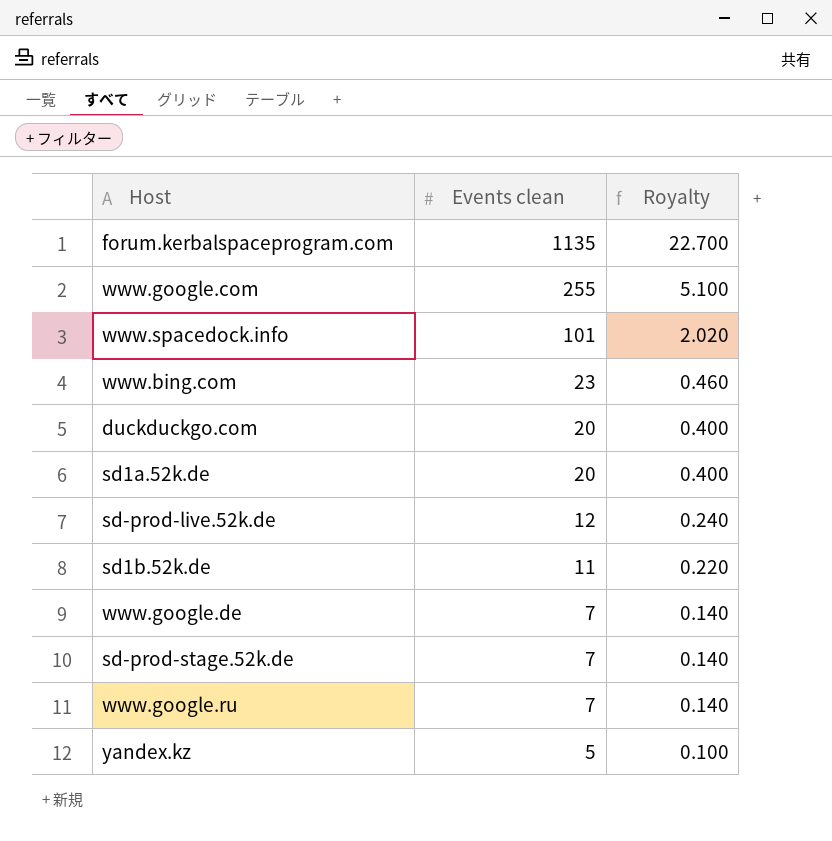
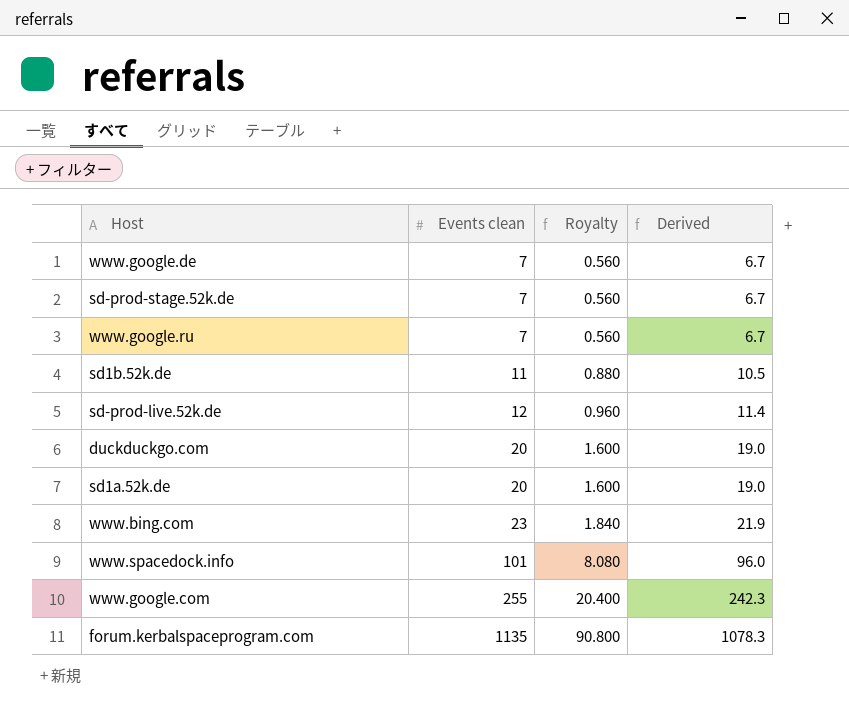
row order: Events clean descending -> Events clean ascending
column Royalty | formula: [Events clean] * 0.02 -> [Events clean] * 0.08
column Derived | formula: none -> [Events clean] * 0.95
row yandex.kz: 5 | 0.100 -> none

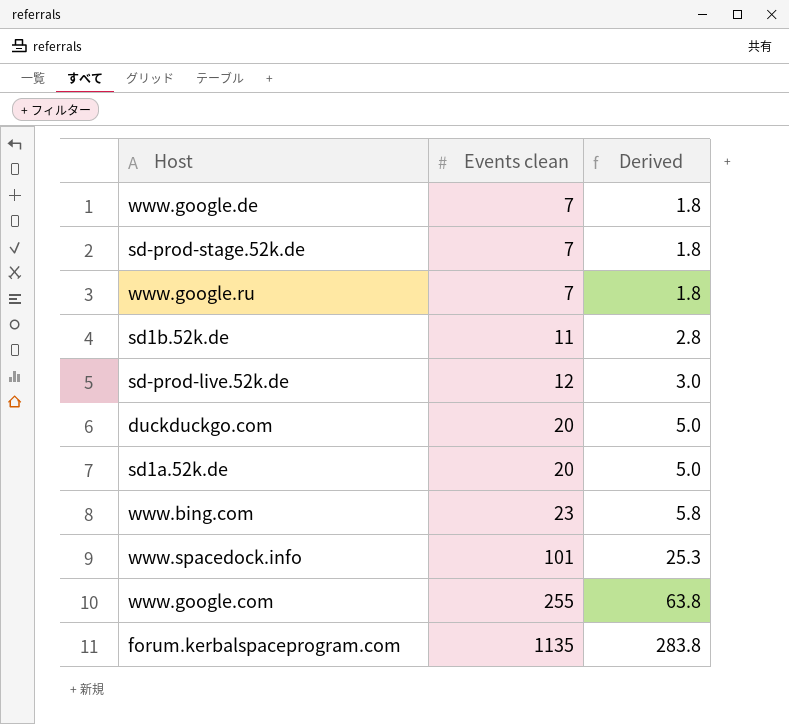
column Royalty | formula: [Events clean] * 0.08 -> none
column Derived | formula: [Events clean] * 0.95 -> [Events clean] * 0.25

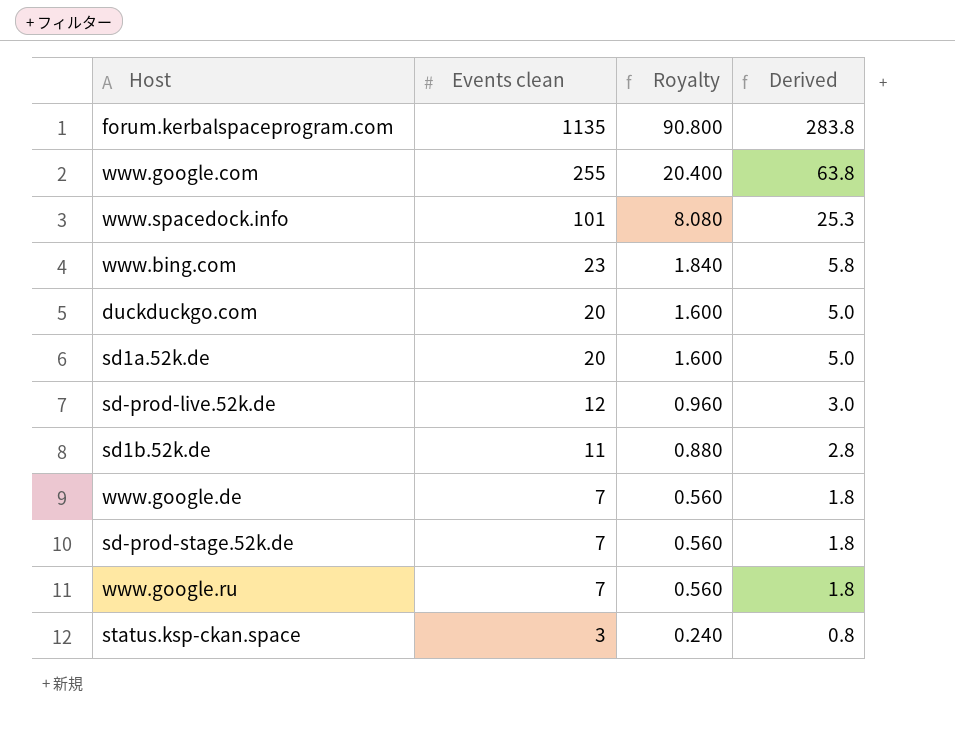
row order: Events clean ascending -> Events clean descending
column Royalty | formula: none -> [Events clean] * 0.08
row status.ksp-ckan.space: none -> 3 | 0.240 | 0.8

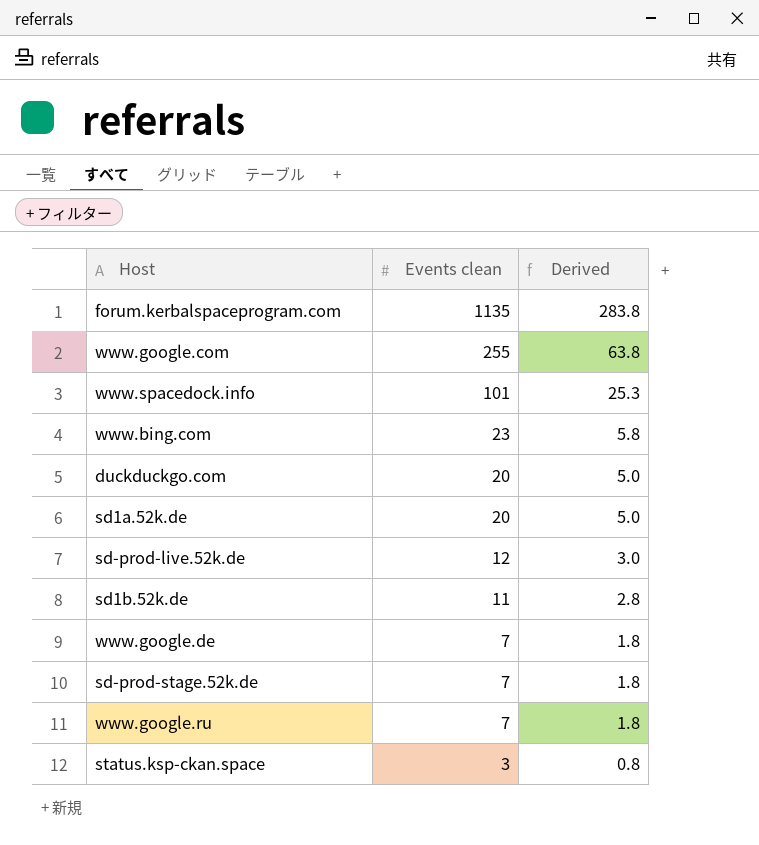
column Royalty | formula: [Events clean] * 0.08 -> none

